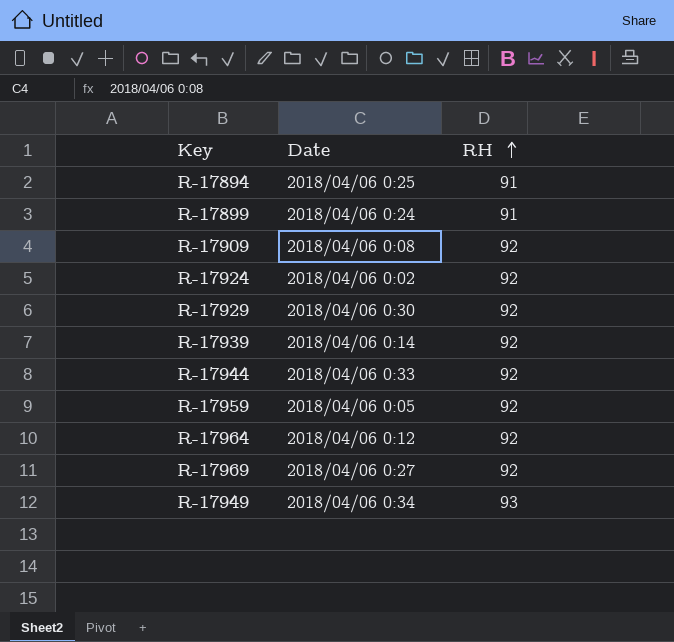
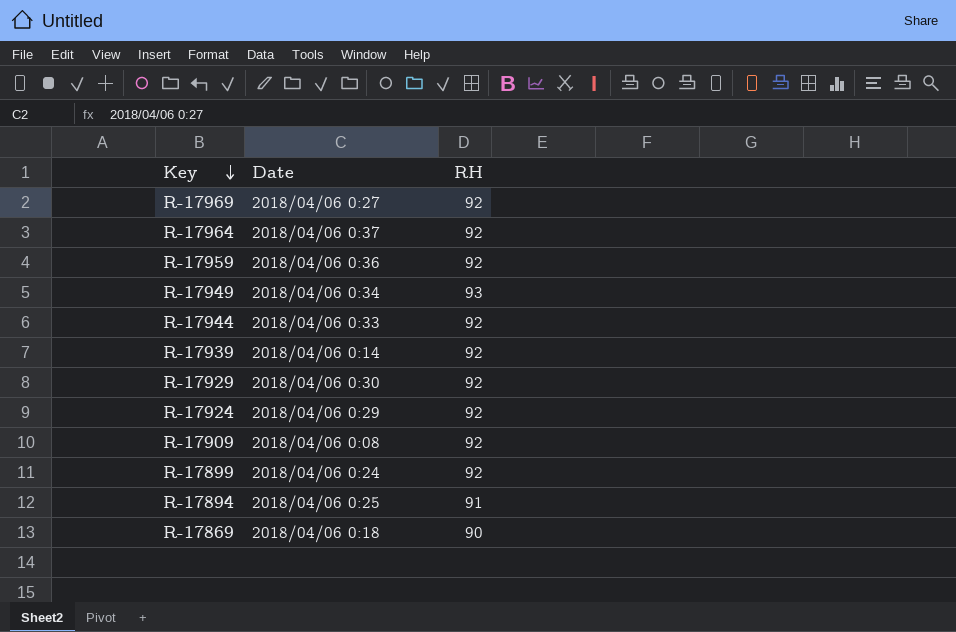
row order: RH ascending -> Key descending
R-17964 | Date: 2018/04/06 0:12 -> 2018/04/06 0:37
R-17959 | Date: 2018/04/06 0:05 -> 2018/04/06 0:36
R-17924 | Date: 2018/04/06 0:02 -> 2018/04/06 0:29
R-17899 | RH: 91 -> 92
row R-17869: none -> 2018/04/06 0:18 | 90

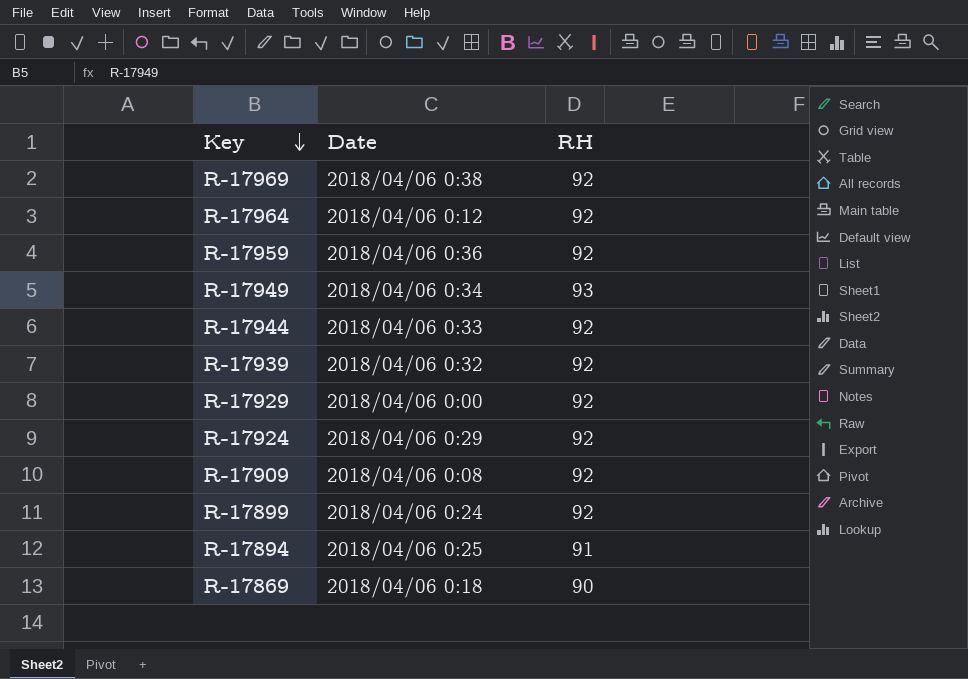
R-17969 | Date: 2018/04/06 0:27 -> 2018/04/06 0:38
R-17964 | Date: 2018/04/06 0:37 -> 2018/04/06 0:12
R-17939 | Date: 2018/04/06 0:14 -> 2018/04/06 0:32
R-17929 | Date: 2018/04/06 0:30 -> 2018/04/06 0:00

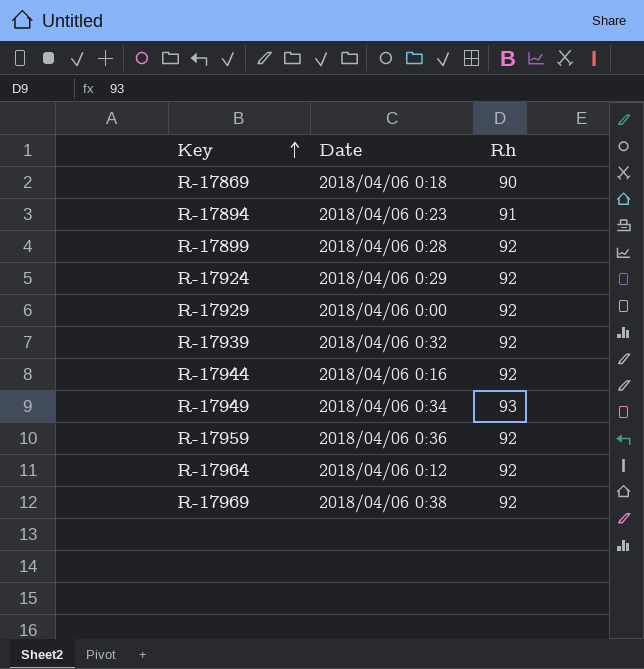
row order: Key descending -> Key ascending
column name: RH -> Rh
row R-17909: 2018/04/06 0:08 | 92 -> none
R-17894 | Date: 2018/04/06 0:25 -> 2018/04/06 0:23
R-17899 | Date: 2018/04/06 0:24 -> 2018/04/06 0:28
R-17944 | Date: 2018/04/06 0:33 -> 2018/04/06 0:16

